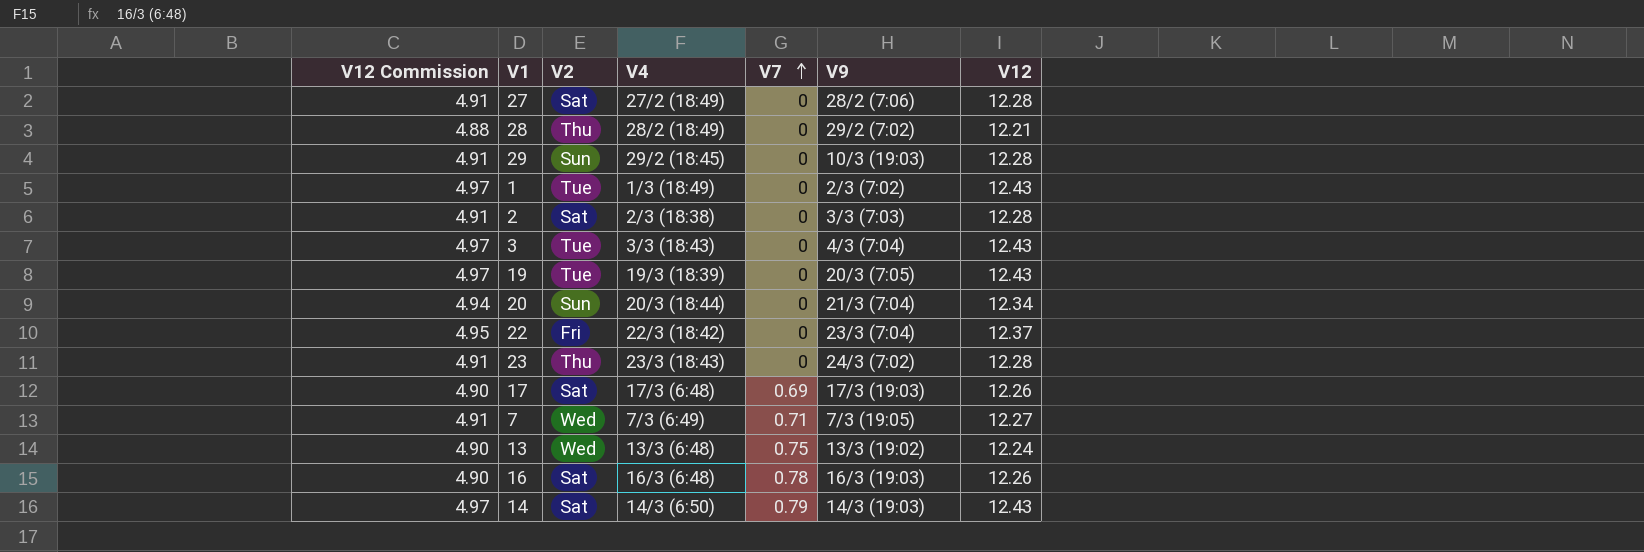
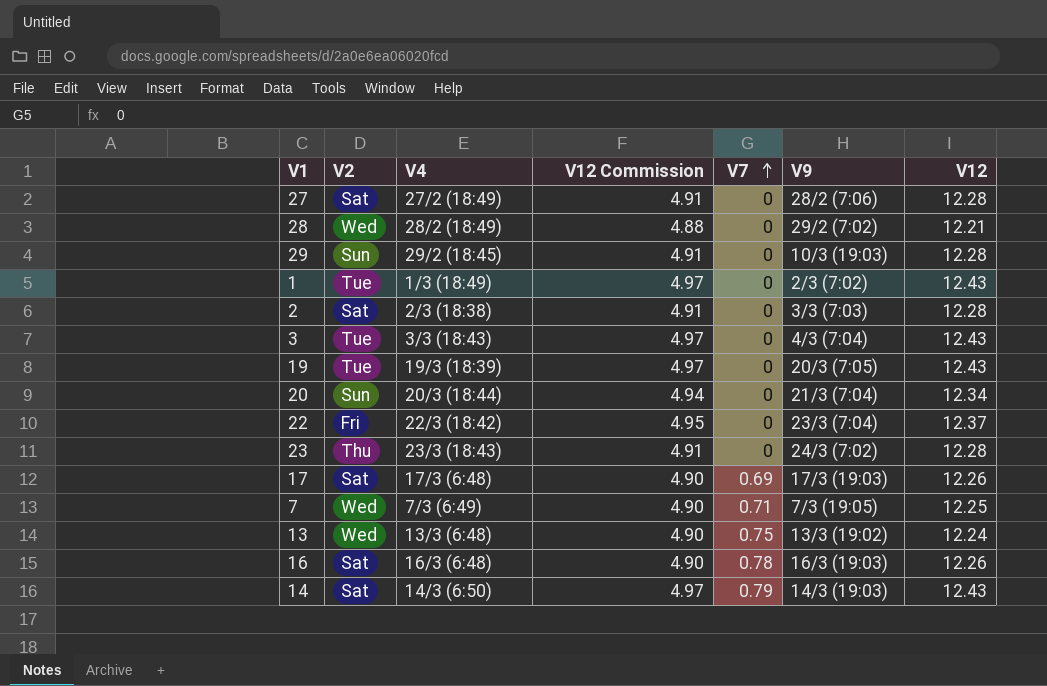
column V12 Commission | position: 1 -> 4
28 | V2: Thu -> Wed
7 | V12 Commission: 4.91 -> 4.90
7 | V12: 12.27 -> 12.25

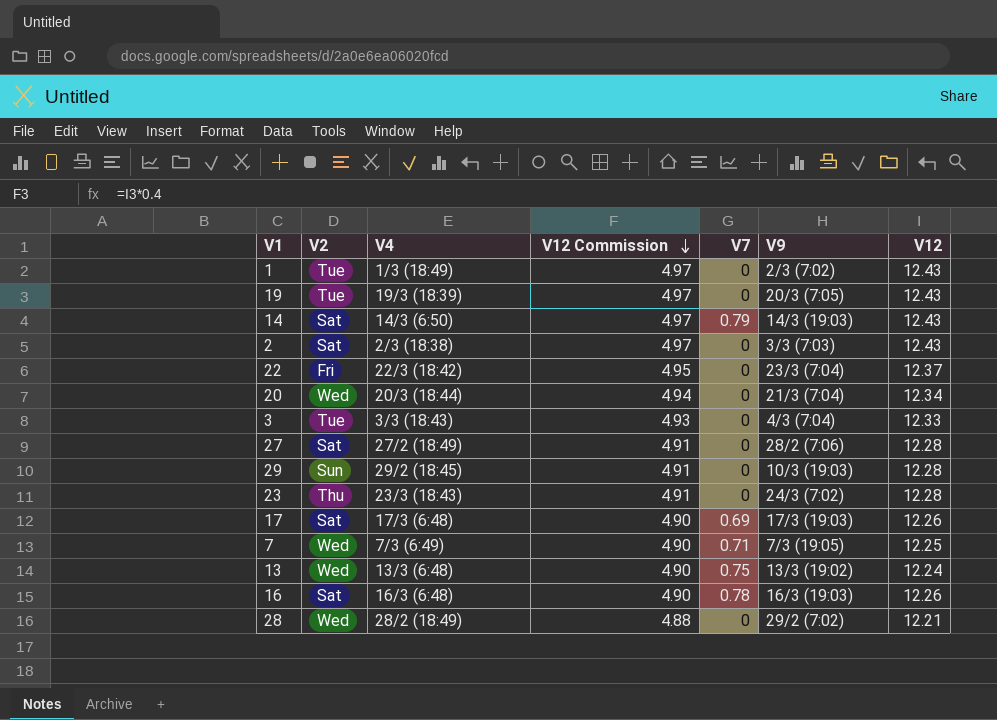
row order: V7 ascending -> V12 Commission descending
2 | V12 Commission: 4.91 -> 4.97
2 | V12: 12.28 -> 12.43
20 | V2: Sun -> Wed
3 | V12 Commission: 4.97 -> 4.93
3 | V12: 12.43 -> 12.33

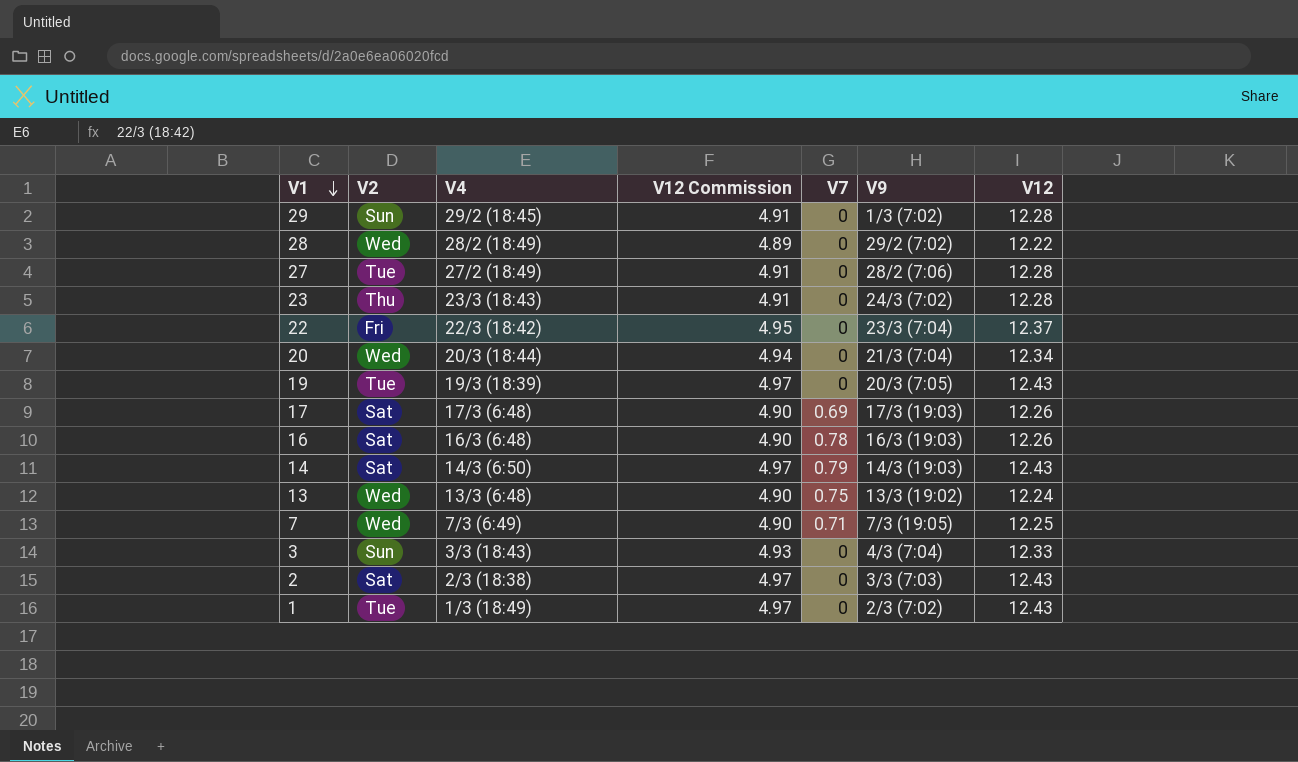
row order: V12 Commission descending -> V1 descending
29 | V9: 10/3 (19:03) -> 1/3 (7:02)
28 | V12 Commission: 4.88 -> 4.89
28 | V12: 12.21 -> 12.22
27 | V2: Sat -> Tue
3 | V2: Tue -> Sun

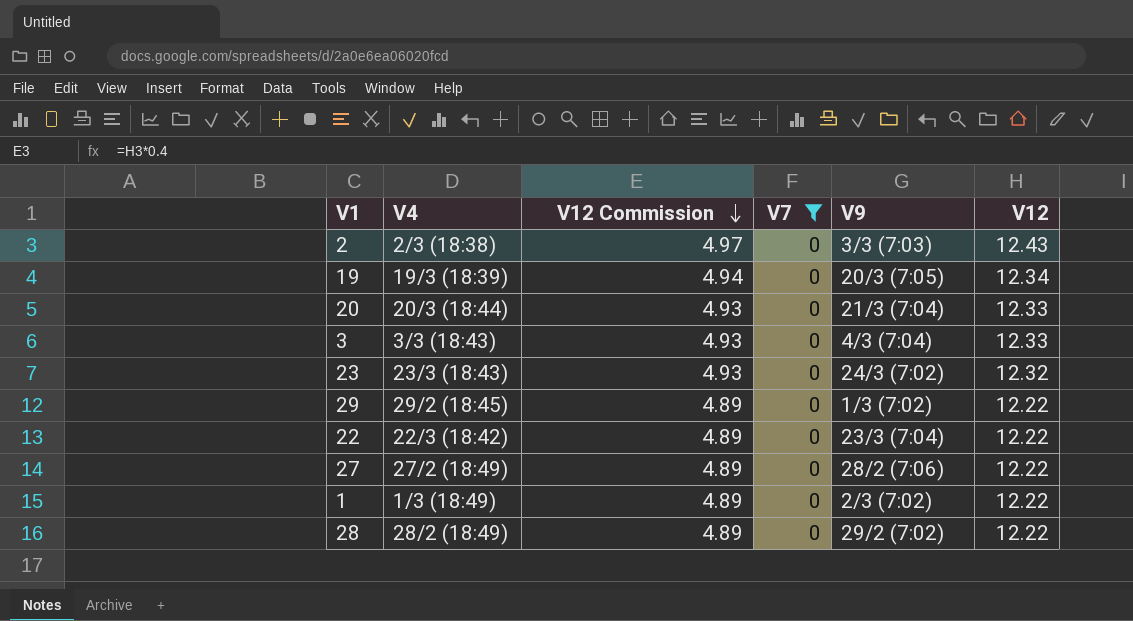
filter: none -> V7 = 0
row order: V1 descending -> V12 Commission descending
column V2 | position: 2 -> none
19 | V12 Commission: 4.97 -> 4.94
19 | V12: 12.43 -> 12.34
20 | V12 Commission: 4.94 -> 4.93
20 | V12: 12.34 -> 12.33
23 | V12 Commission: 4.91 -> 4.93
23 | V12: 12.28 -> 12.32
29 | V12 Commission: 4.91 -> 4.89
29 | V12: 12.28 -> 12.22
22 | V12 Commission: 4.95 -> 4.89
22 | V12: 12.37 -> 12.22
27 | V12 Commission: 4.91 -> 4.89
27 | V12: 12.28 -> 12.22
1 | V12 Commission: 4.97 -> 4.89
1 | V12: 12.43 -> 12.22

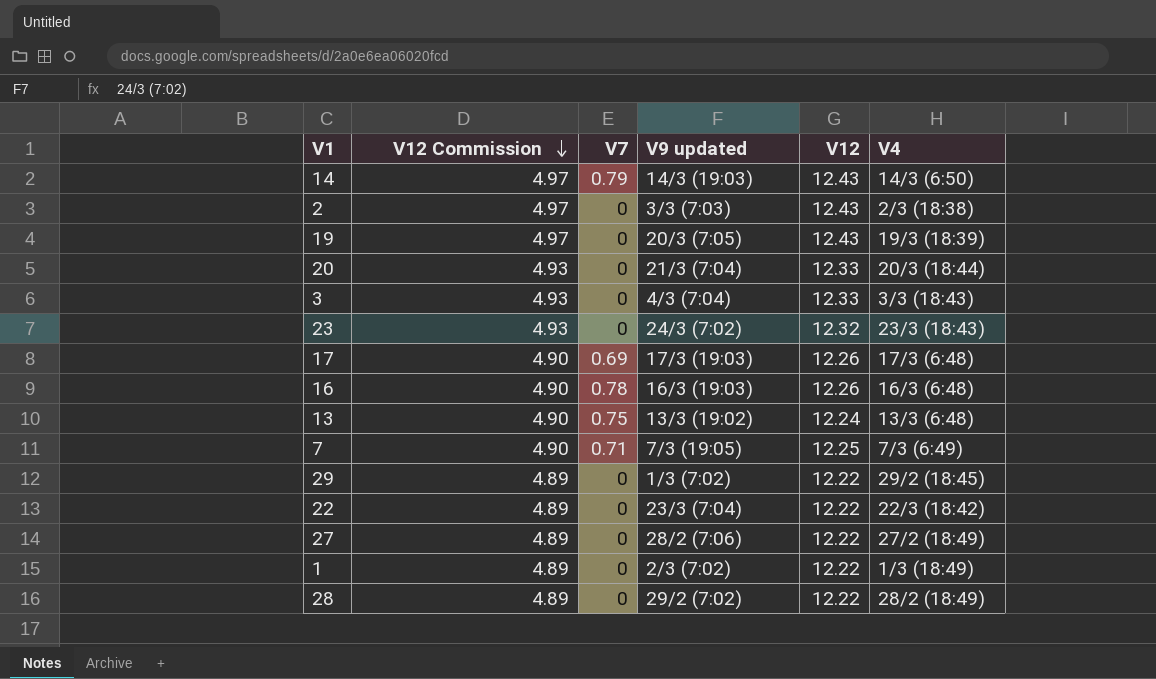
filter: V7 = 0 -> none
column name: V9 -> V9 updated
column V4 | position: 2 -> 6
19 | V12 Commission: 4.94 -> 4.97
19 | V12: 12.34 -> 12.43

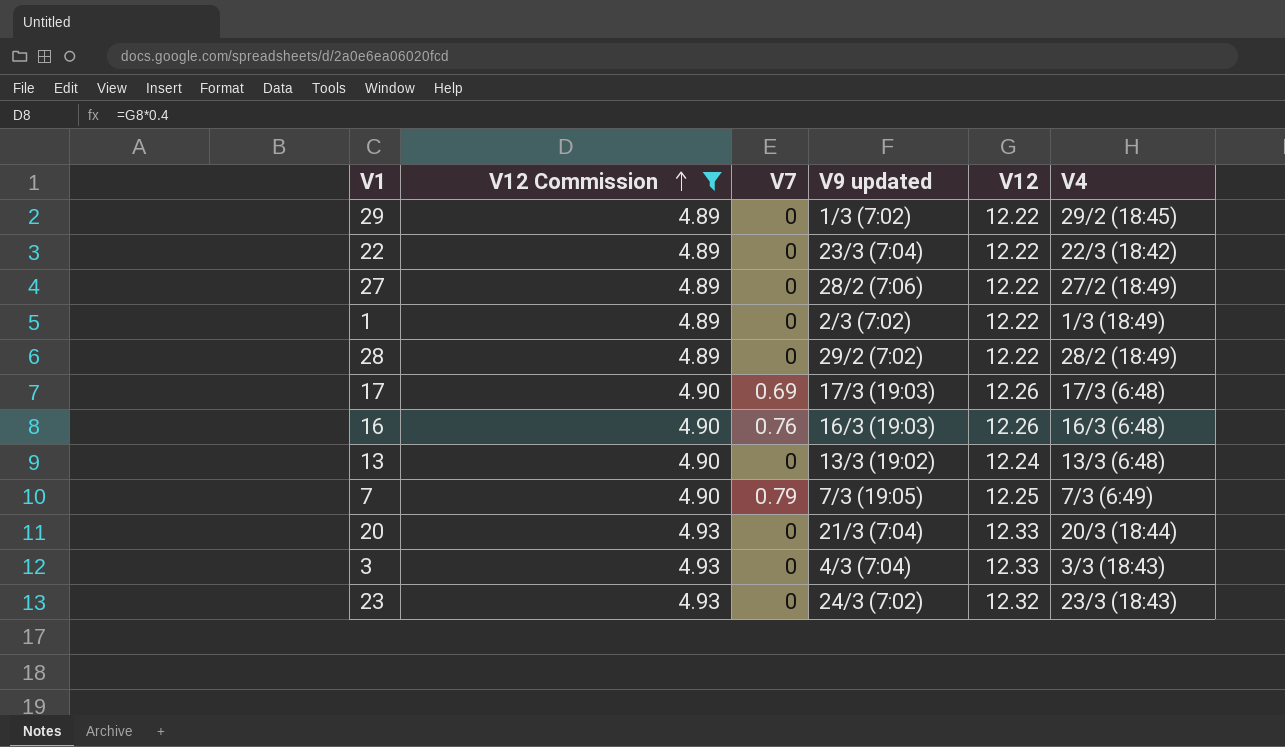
filter: none -> V12 Commission != 4.97
row order: V12 Commission descending -> V12 Commission ascending
16 | V7: 0.78 -> 0.76
13 | V7: 0.75 -> 0
7 | V7: 0.71 -> 0.79

